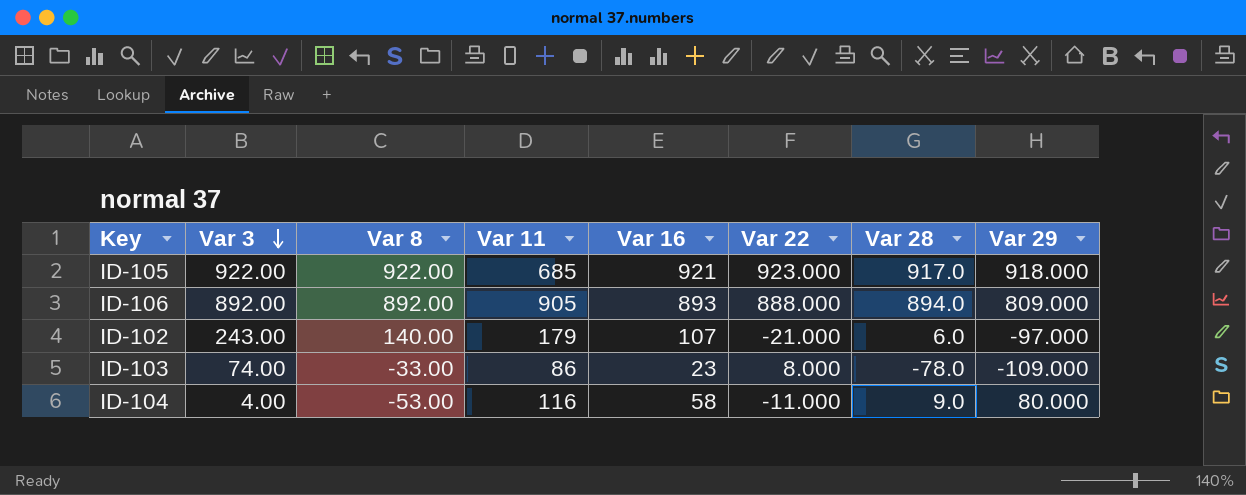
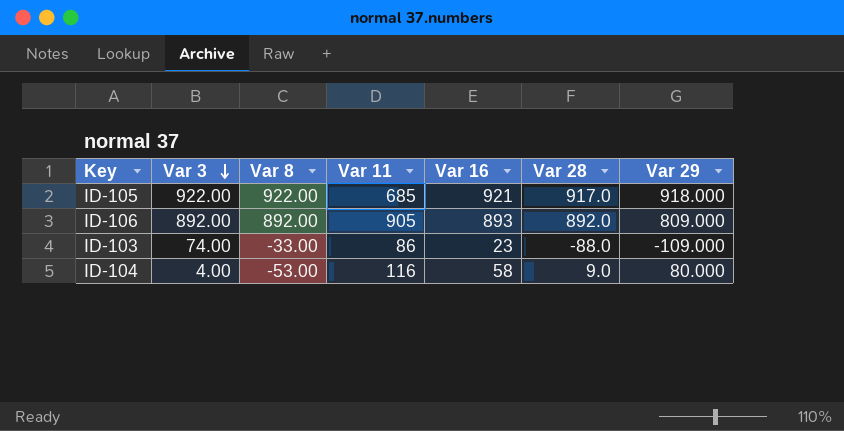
column Var 22 | position: 6 -> none
row ID-102: 243.00 | 140.00 | 179 | 107 | -21.000 | 6.0 | -97.000 -> none
ID-106 | Var 28: 894.0 -> 892.0
ID-103 | Var 28: -78.0 -> -88.0

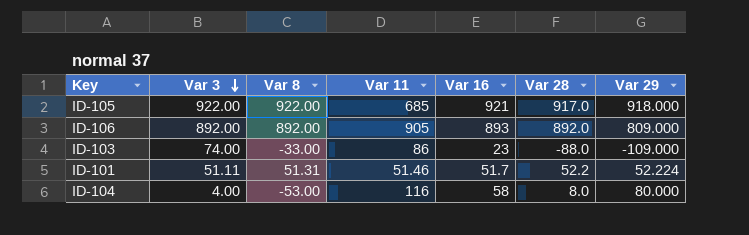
row ID-101: none -> 51.11 | 51.31 | 51.46 | 51.7 | 52.2 | 52.224
ID-104 | Var 28: 9.0 -> 8.0

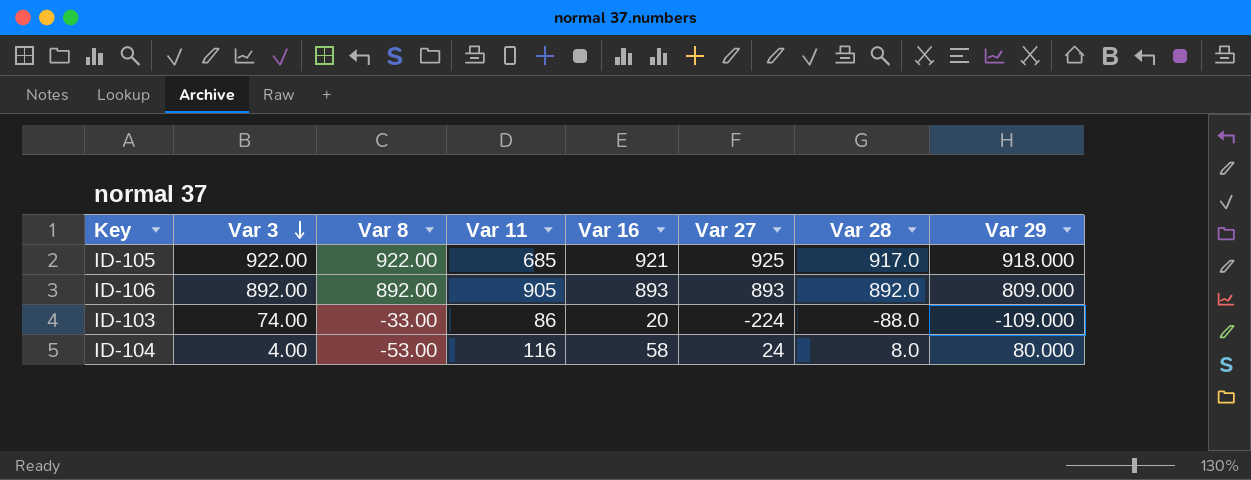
column Var 27 | position: none -> 6
row ID-101: 51.11 | 51.31 | 51.46 | 51.7 | 52.2 | 52.224 -> none
ID-103 | Var 16: 23 -> 20

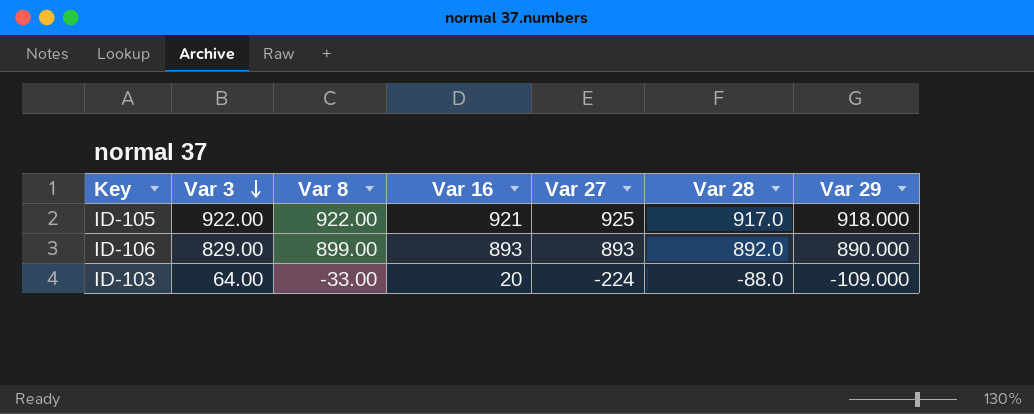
column Var 11 | position: 4 -> none
row ID-104: 4.00 | -53.00 | 116 | 58 | 24 | 8.0 | 80.000 -> none
ID-106 | Var 3: 892.00 -> 829.00
ID-106 | Var 8: 892.00 -> 899.00
ID-106 | Var 29: 809.000 -> 890.000
ID-103 | Var 3: 74.00 -> 64.00

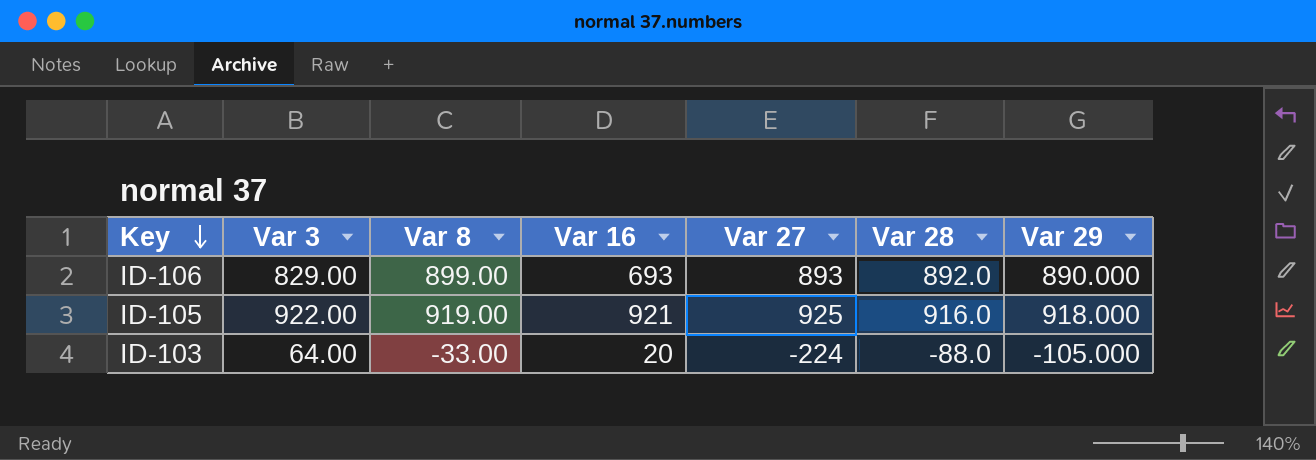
row order: Var 3 descending -> Key descending
ID-106 | Var 16: 893 -> 693
ID-105 | Var 8: 922.00 -> 919.00
ID-105 | Var 28: 917.0 -> 916.0
ID-103 | Var 29: -109.000 -> -105.000

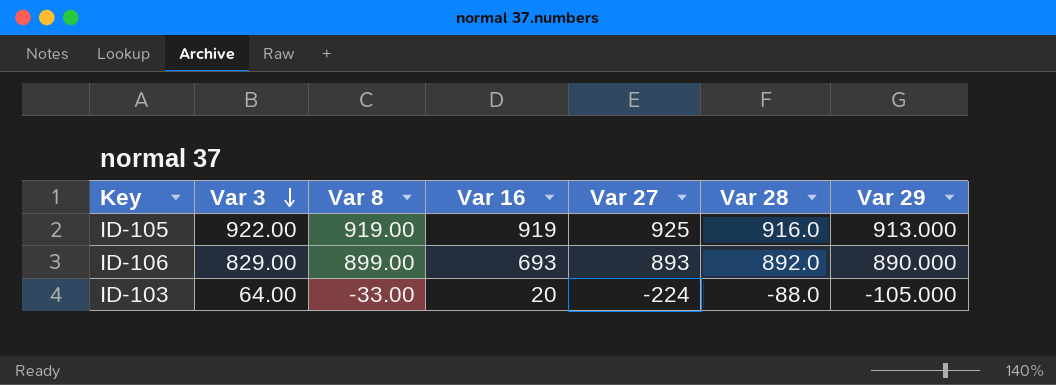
row order: Key descending -> Var 3 descending
ID-105 | Var 16: 921 -> 919
ID-105 | Var 29: 918.000 -> 913.000

